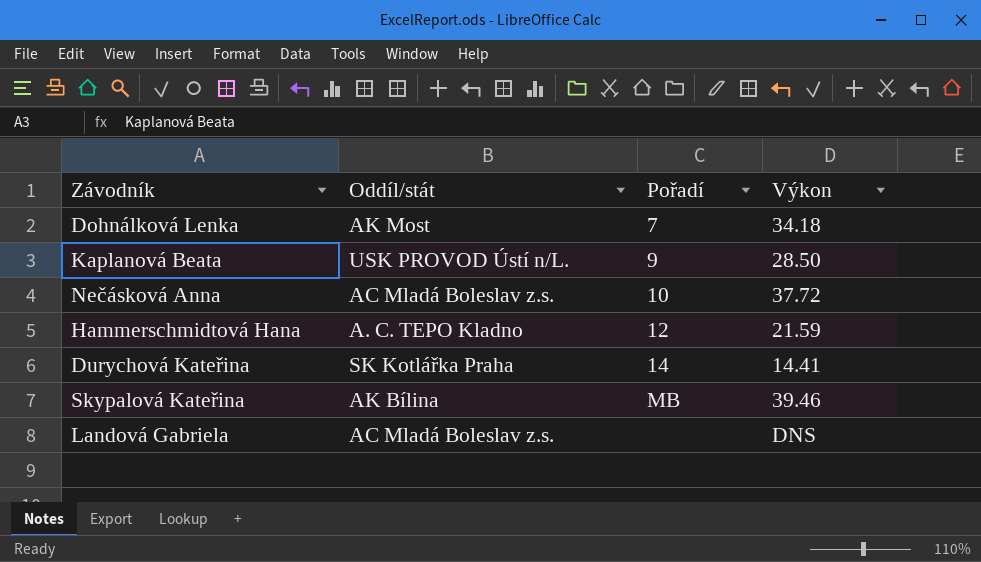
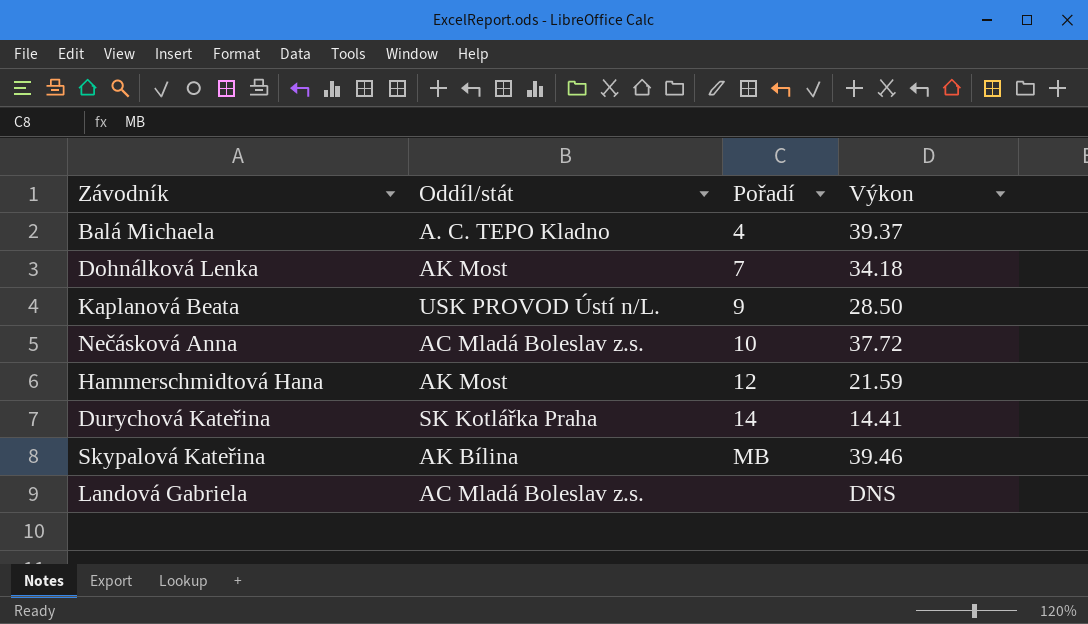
row Balá Michaela: none -> A. C. TEPO Kladno | 4 | 39.37
Hammerschmidtová Hana | Oddíl/stát: A. C. TEPO Kladno -> AK Most

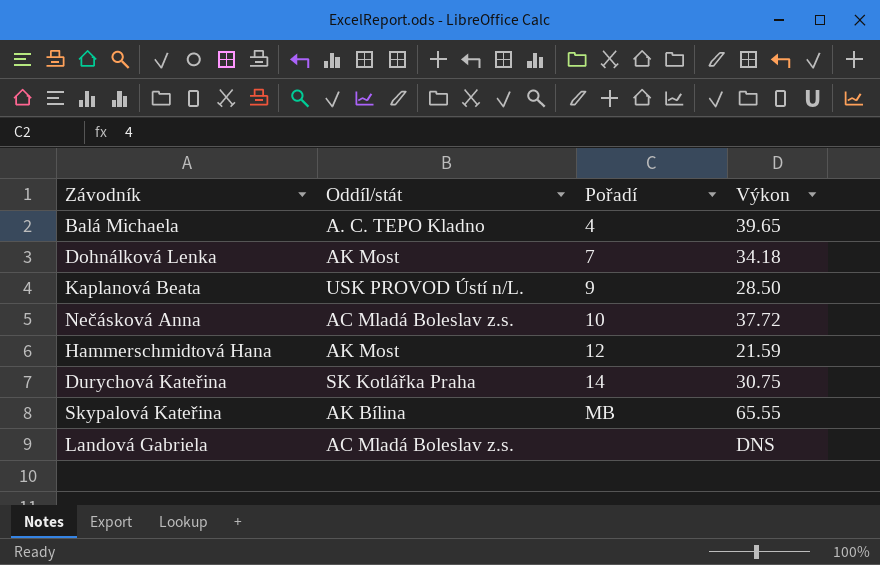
Balá Michaela | Výkon: 39.37 -> 39.65
Durychová Kateřina | Výkon: 14.41 -> 30.75
Skypalová Kateřina | Výkon: 39.46 -> 65.55

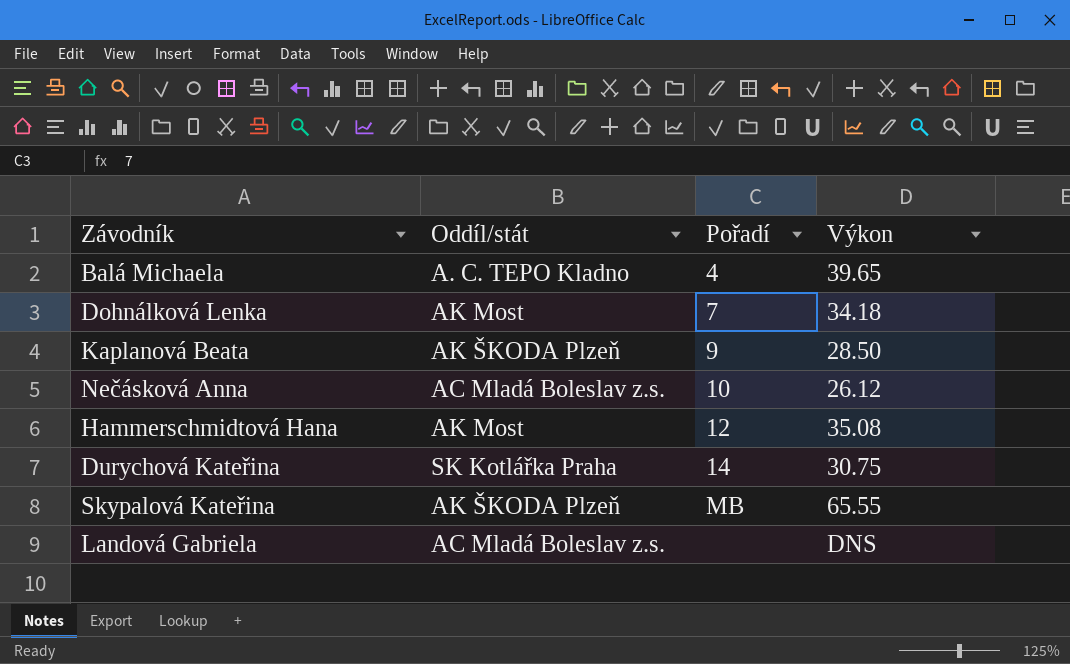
Kaplanová Beata | Oddíl/stát: USK PROVOD Ústí n/L. -> AK ŠKODA Plzeň
Nečásková Anna | Výkon: 37.72 -> 26.12
Hammerschmidtová Hana | Výkon: 21.59 -> 35.08
Skypalová Kateřina | Oddíl/stát: AK Bílina -> AK ŠKODA Plzeň

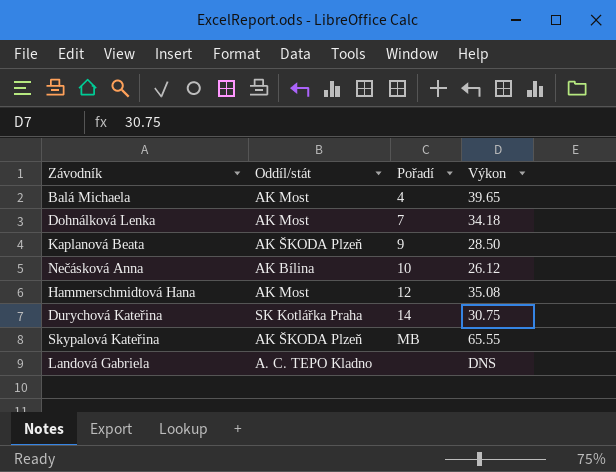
Balá Michaela | Oddíl/stát: A. C. TEPO Kladno -> AK Most
Nečásková Anna | Oddíl/stát: AC Mladá Boleslav z.s. -> AK Bílina
Landová Gabriela | Oddíl/stát: AC Mladá Boleslav z.s. -> A. C. TEPO Kladno

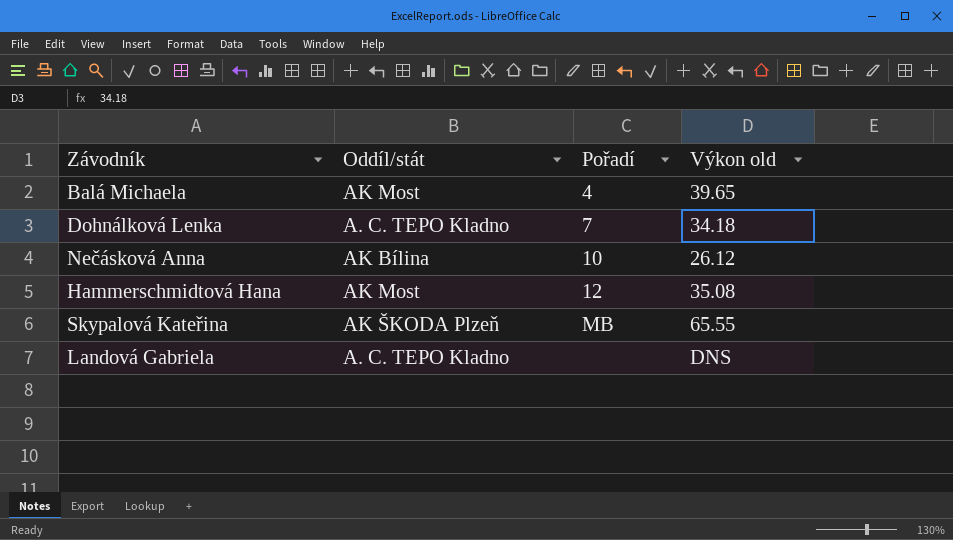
column name: Výkon -> Výkon old
row Kaplanová Beata: AK ŠKODA Plzeň | 9 | 28.50 -> none
row Durychová Kateřina: SK Kotlářka Praha | 14 | 30.75 -> none
Dohnálková Lenka | Oddíl/stát: AK Most -> A. C. TEPO Kladno

